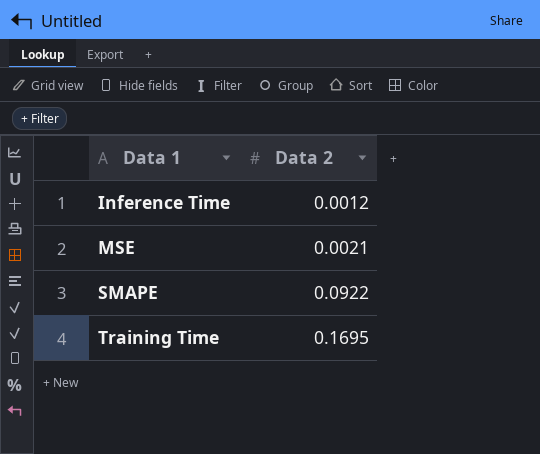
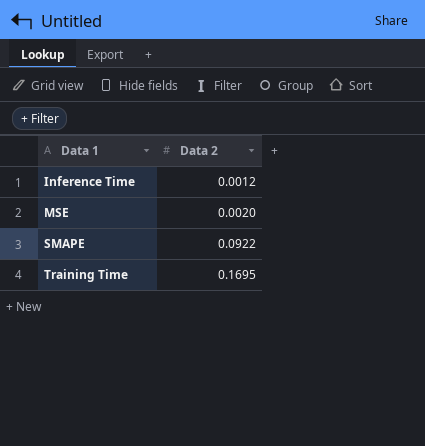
MSE | Data 2: 0.0021 -> 0.0020

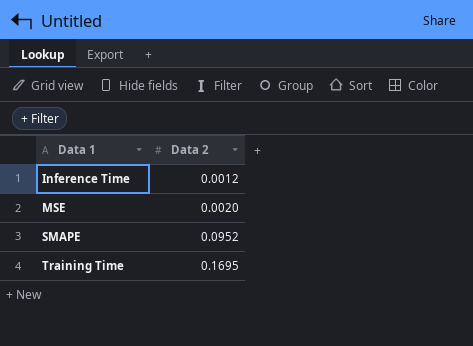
SMAPE | Data 2: 0.0922 -> 0.0952

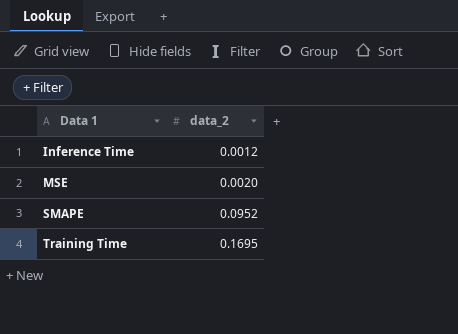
column name: Data 2 -> data_2

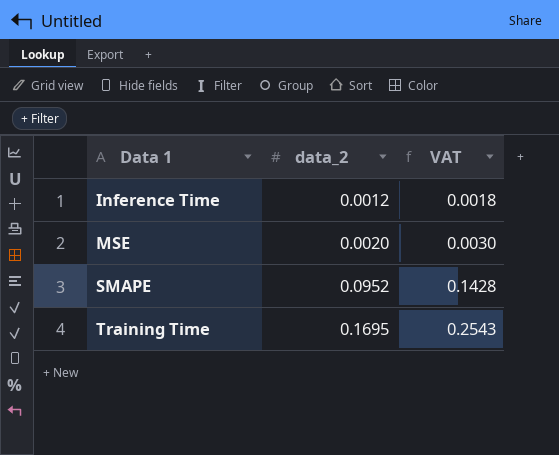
column VAT | formula: none -> [data_2] * 1.5

